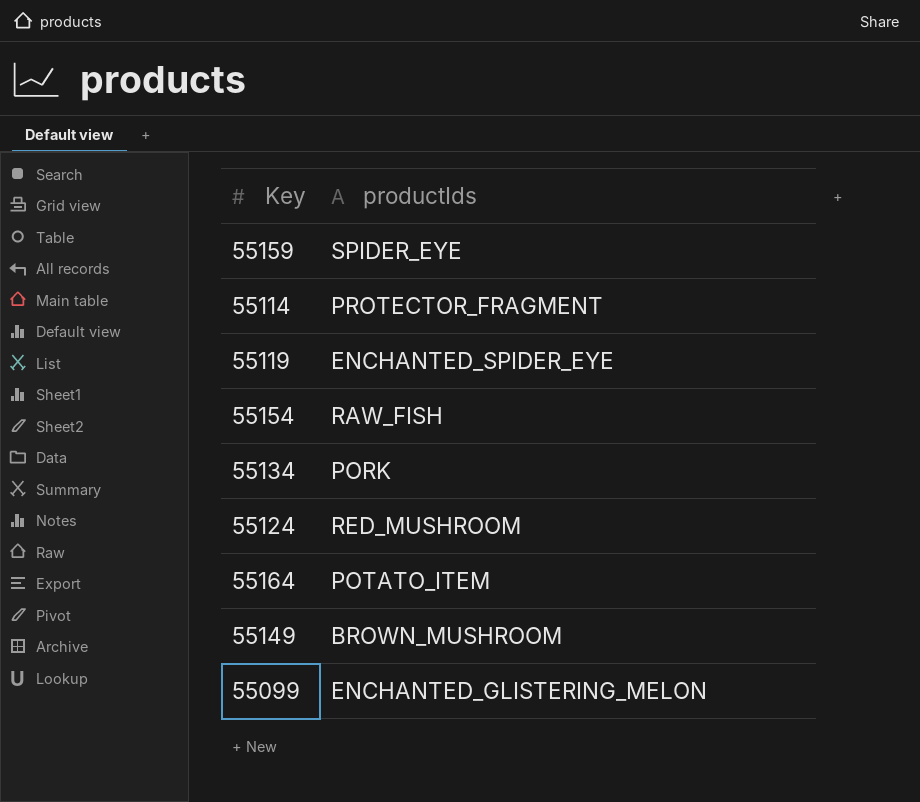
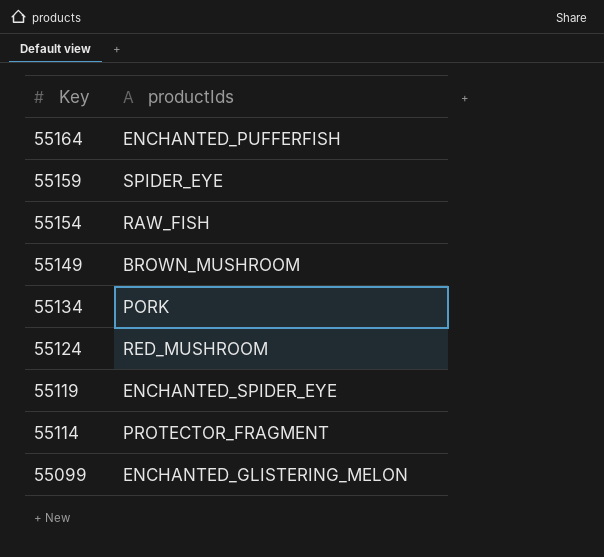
row order: none -> Key descending
55164 | productIds: POTATO_ITEM -> ENCHANTED_PUFFERFISH

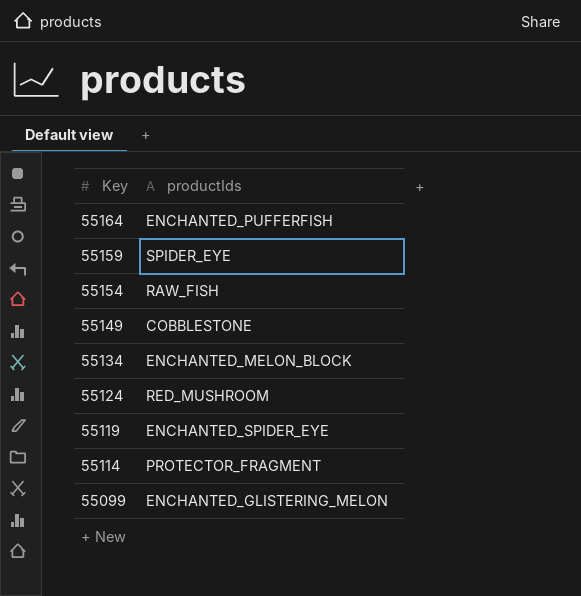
55149 | productIds: BROWN_MUSHROOM -> COBBLESTONE
55134 | productIds: PORK -> ENCHANTED_MELON_BLOCK

